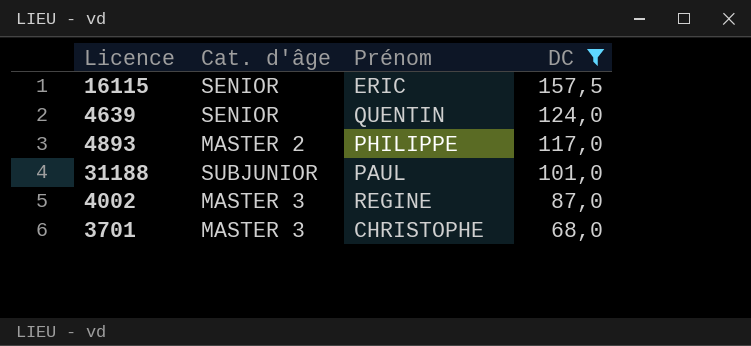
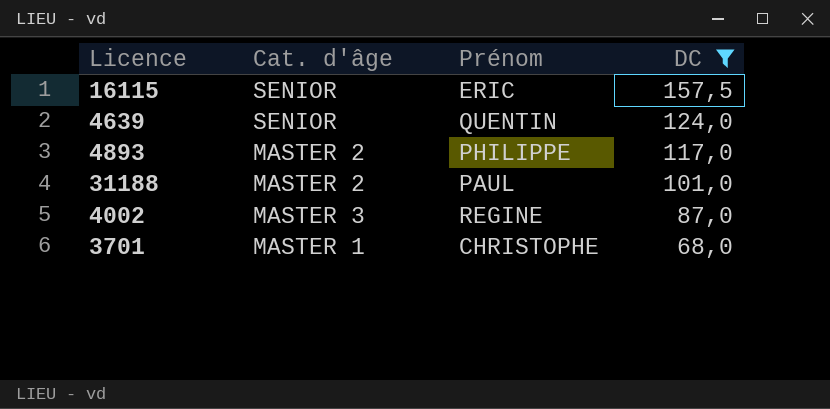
31188 | Cat. d'âge: SUBJUNIOR -> MASTER 2
3701 | Cat. d'âge: MASTER 3 -> MASTER 1

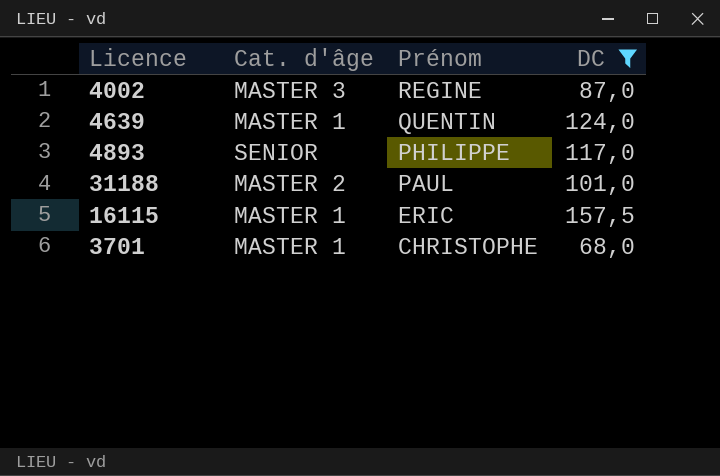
row order: DC descending -> Prénom descending
4639 | Cat. d'âge: SENIOR -> MASTER 1
4893 | Cat. d'âge: MASTER 2 -> SENIOR
16115 | Cat. d'âge: SENIOR -> MASTER 1

